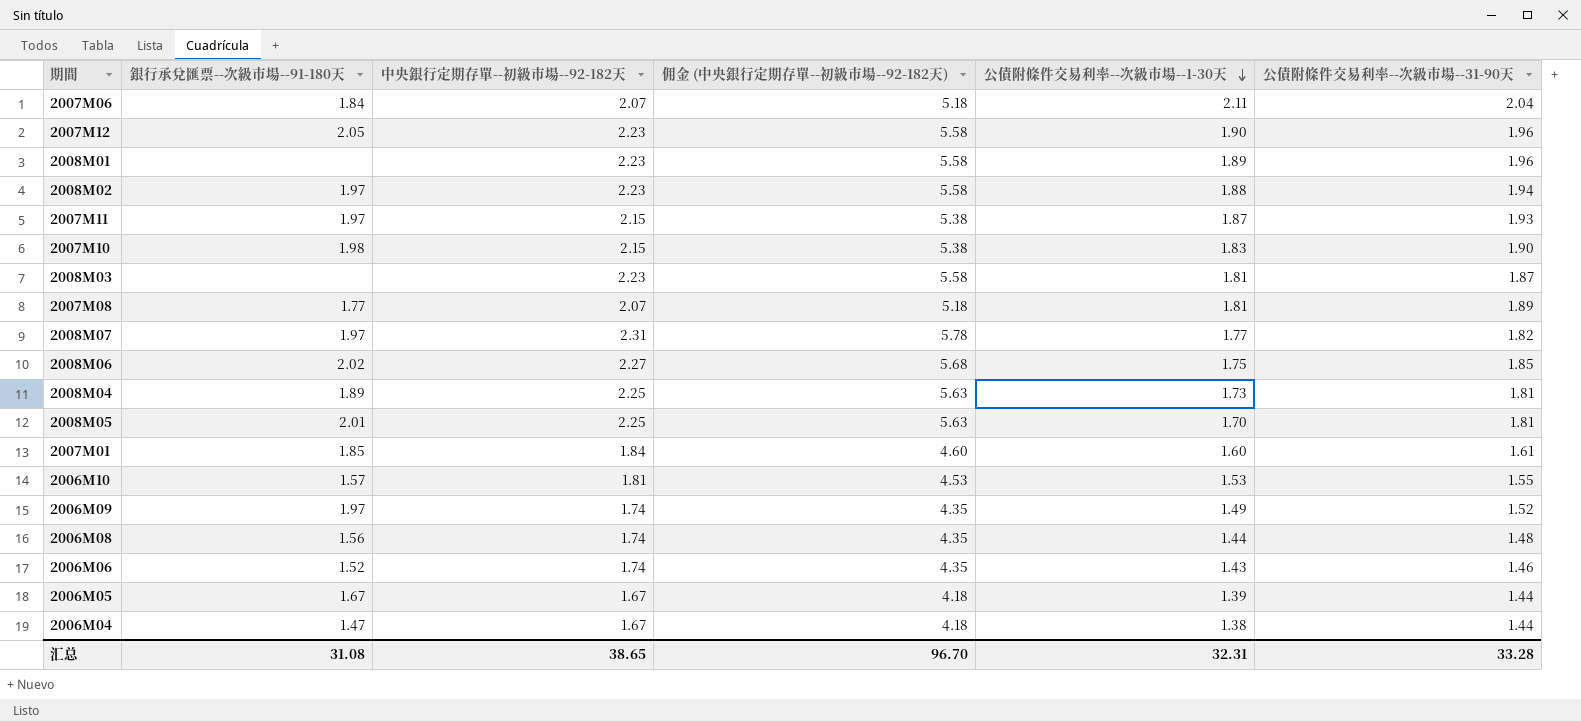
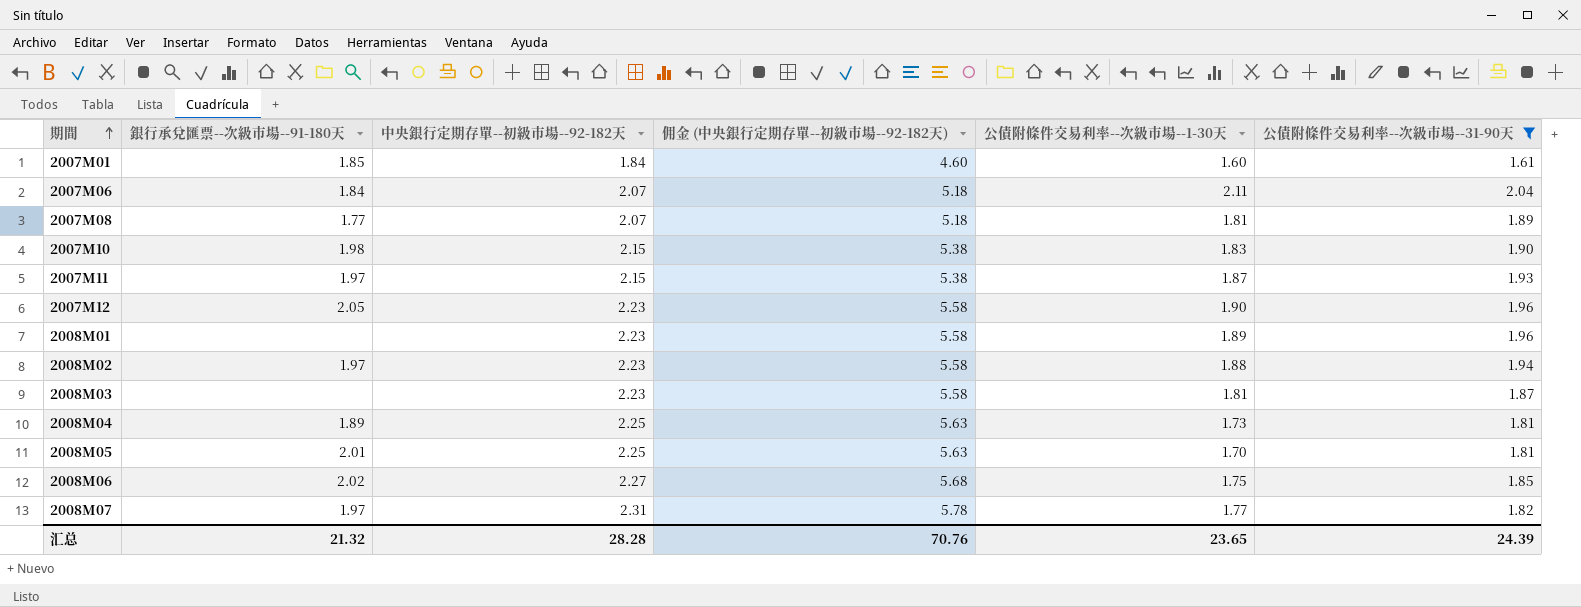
filter: none -> 公債附條件交易利率--次級市場--31-90天 >= 1.61
row order: 公債附條件交易利率--次級市場--1-30天 descending -> 期間 ascending
汇总 | 銀行承兌匯票--次級市場--91-180天: 31.08 -> 21.32
汇总 | 中央銀行定期存單--初級市場--92-182天: 38.65 -> 28.28
汇总 | 佣金 (中央銀行定期存單--初級市場--92-182天): 96.70 -> 70.76
汇总 | 公債附條件交易利率--次級市場--1-30天: 32.31 -> 23.65
汇总 | 公債附條件交易利率--次級市場--31-90天: 33.28 -> 24.39

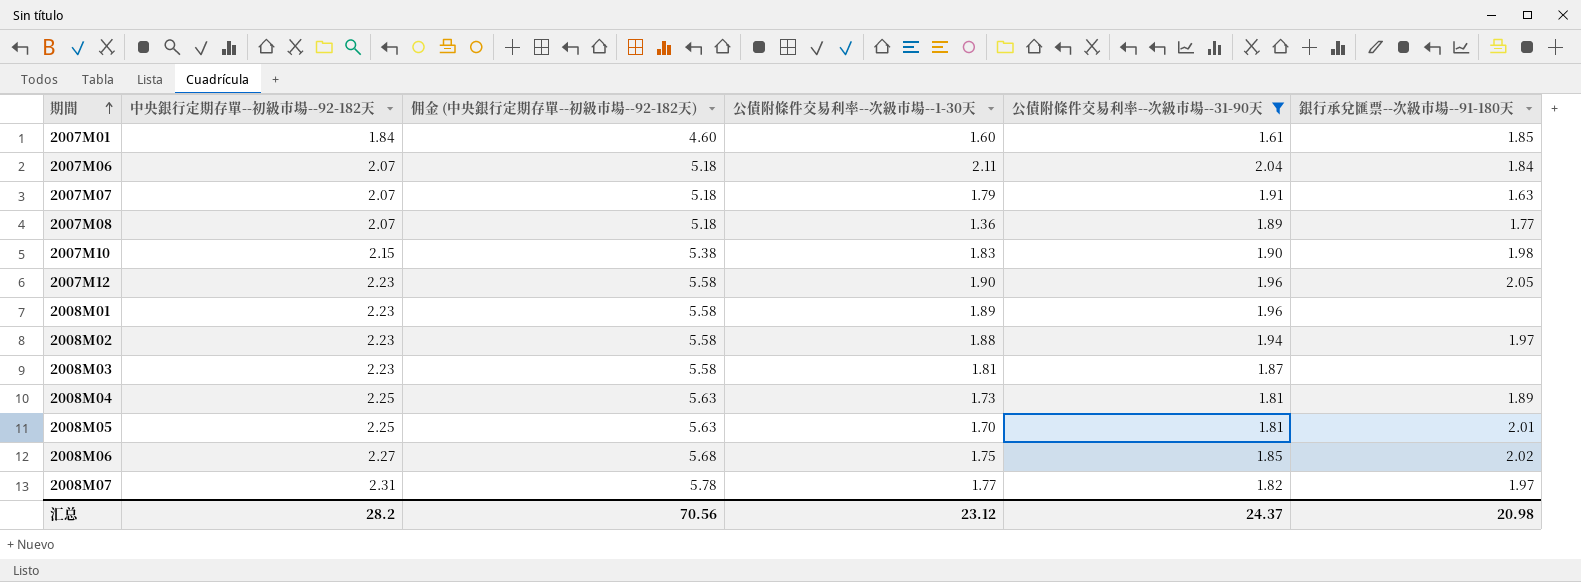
column 銀行承兌匯票--次級市場--91-180天 | position: 2 -> 6
row 2007M11: 1.97 | 2.15 | 5.38 | 1.87 | 1.93 -> none
row 2007M07: none -> 2.07 | 5.18 | 1.79 | 1.91 | 1.63
2007M08 | 公債附條件交易利率--次級市場--1-30天: 1.81 -> 1.36
汇总 | 中央銀行定期存單--初級市場--92-182天: 28.28 -> 28.2
汇总 | 佣金 (中央銀行定期存單--初級市場--92-182天): 70.76 -> 70.56
汇总 | 公債附條件交易利率--次級市場--1-30天: 23.65 -> 23.12
汇总 | 公債附條件交易利率--次級市場--31-90天: 24.39 -> 24.37
汇总 | 銀行承兌匯票--次級市場--91-180天: 21.32 -> 20.98

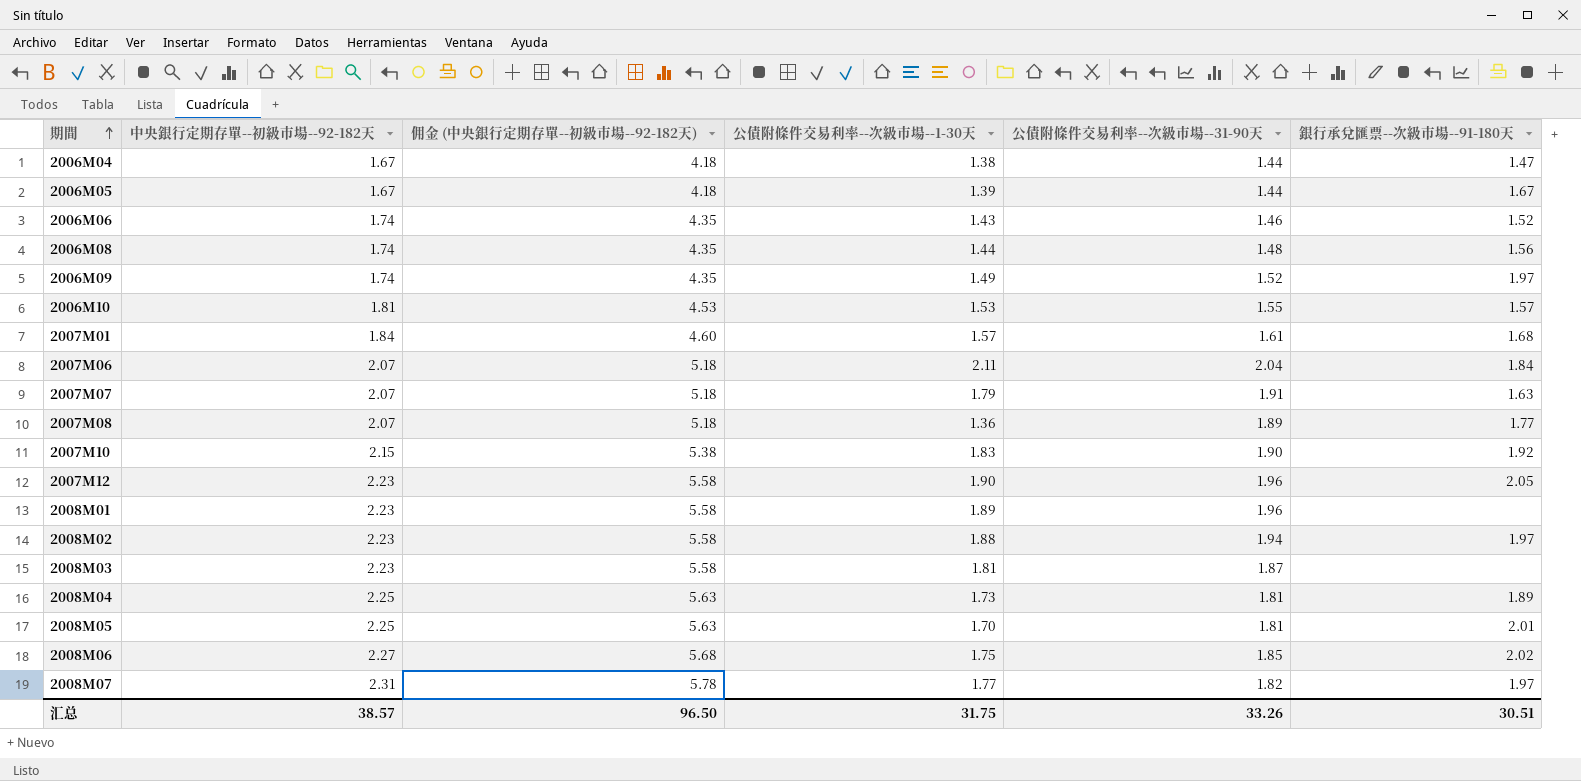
filter: 公債附條件交易利率--次級市場--31-90天 >= 1.61 -> none
2007M01 | 公債附條件交易利率--次級市場--1-30天: 1.60 -> 1.57
2007M01 | 銀行承兌匯票--次級市場--91-180天: 1.85 -> 1.68
2007M10 | 銀行承兌匯票--次級市場--91-180天: 1.98 -> 1.92
汇总 | 中央銀行定期存單--初級市場--92-182天: 28.2 -> 38.57
汇总 | 佣金 (中央銀行定期存單--初級市場--92-182天): 70.56 -> 96.50
汇总 | 公債附條件交易利率--次級市場--1-30天: 23.12 -> 31.75
汇总 | 公債附條件交易利率--次級市場--31-90天: 24.37 -> 33.26
汇总 | 銀行承兌匯票--次級市場--91-180天: 20.98 -> 30.51

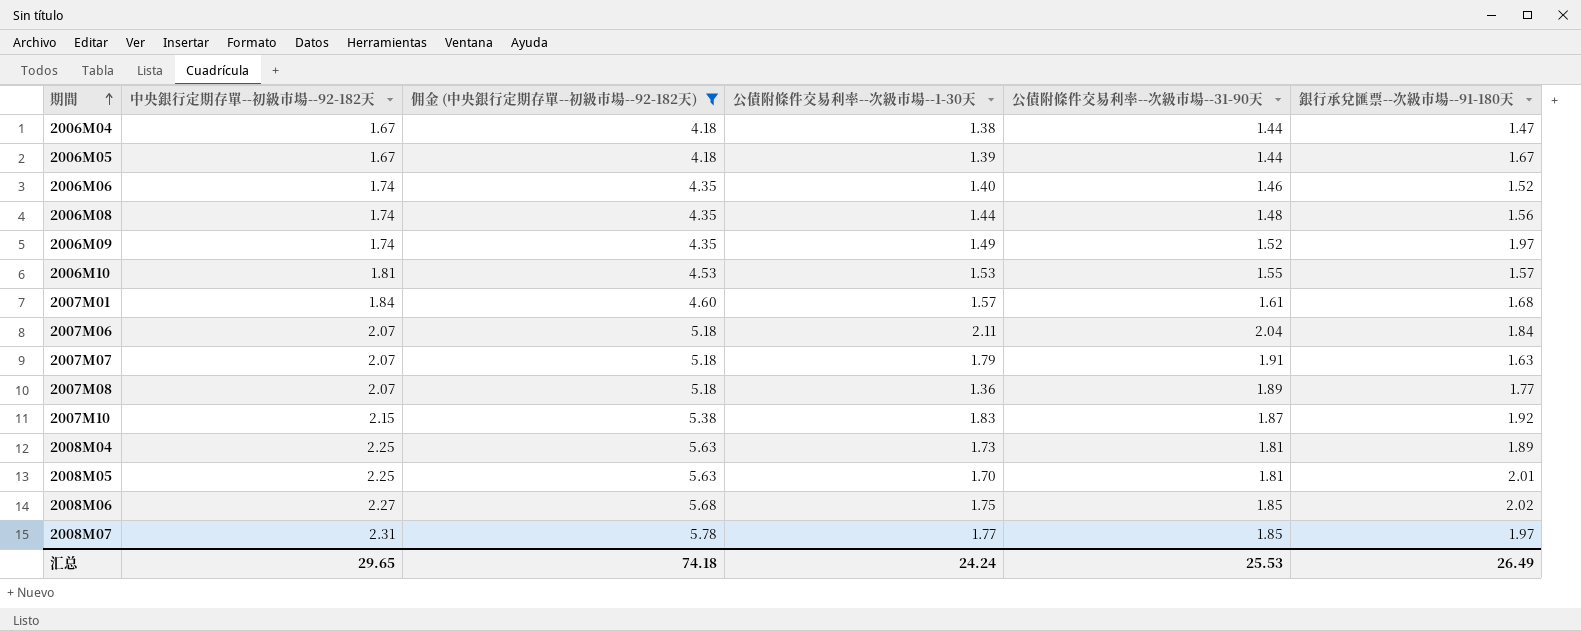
filter: none -> 佣金 (中央銀行定期存單--初級市場--92-182天) != 5.58
2006M06 | 公債附條件交易利率--次級市場--1-30天: 1.43 -> 1.40
2007M10 | 公債附條件交易利率--次級市場--31-90天: 1.90 -> 1.87
2008M07 | 公債附條件交易利率--次級市場--31-90天: 1.82 -> 1.85
汇总 | 中央銀行定期存單--初級市場--92-182天: 38.57 -> 29.65
汇总 | 佣金 (中央銀行定期存單--初級市場--92-182天): 96.50 -> 74.18
汇总 | 公債附條件交易利率--次級市場--1-30天: 31.75 -> 24.24
汇总 | 公債附條件交易利率--次級市場--31-90天: 33.26 -> 25.53
汇总 | 銀行承兌匯票--次級市場--91-180天: 30.51 -> 26.49

